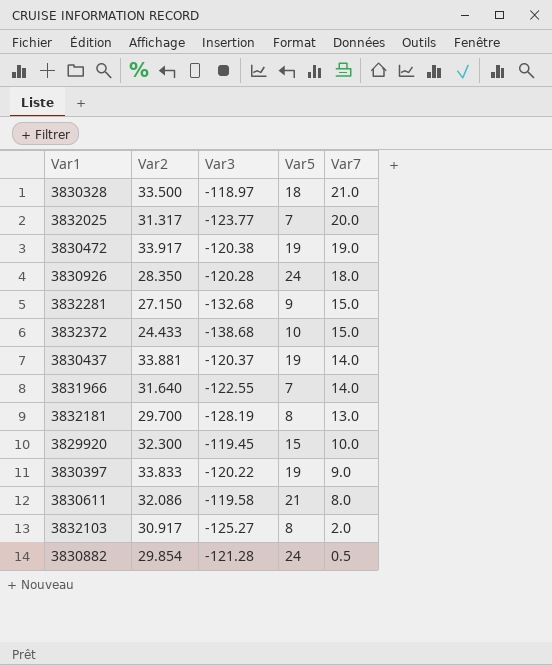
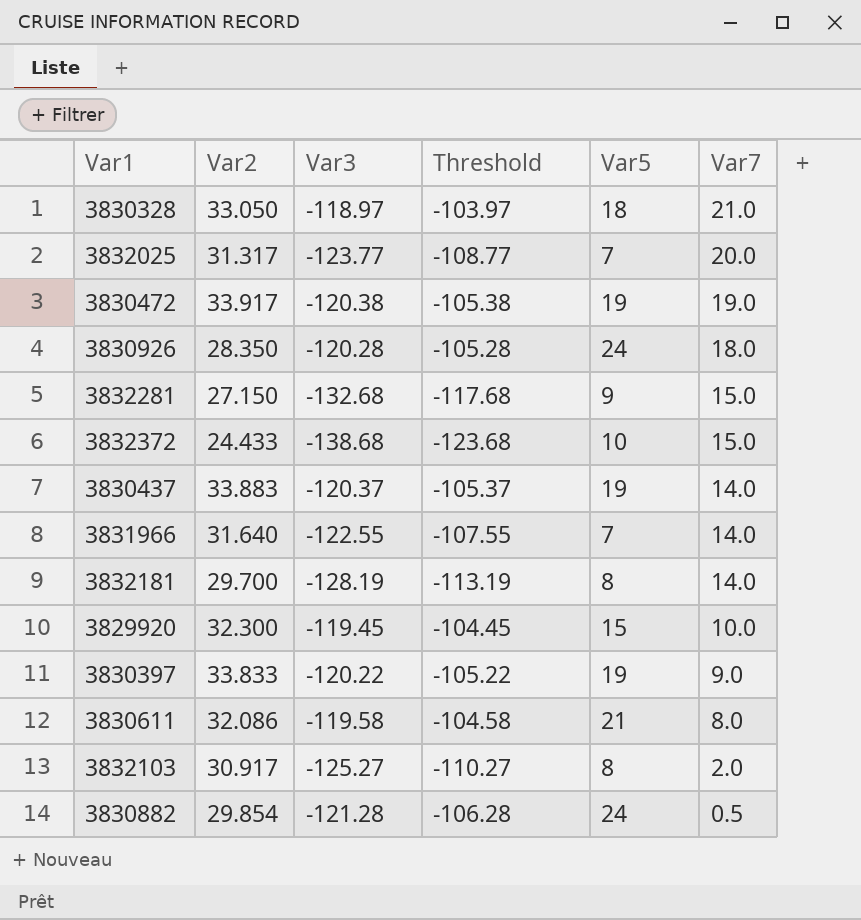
column Threshold | formula: none -> [Var3] + 15
3830328 | Var2: 33.500 -> 33.050
3830437 | Var2: 33.881 -> 33.883
3832181 | Var7: 13.0 -> 14.0

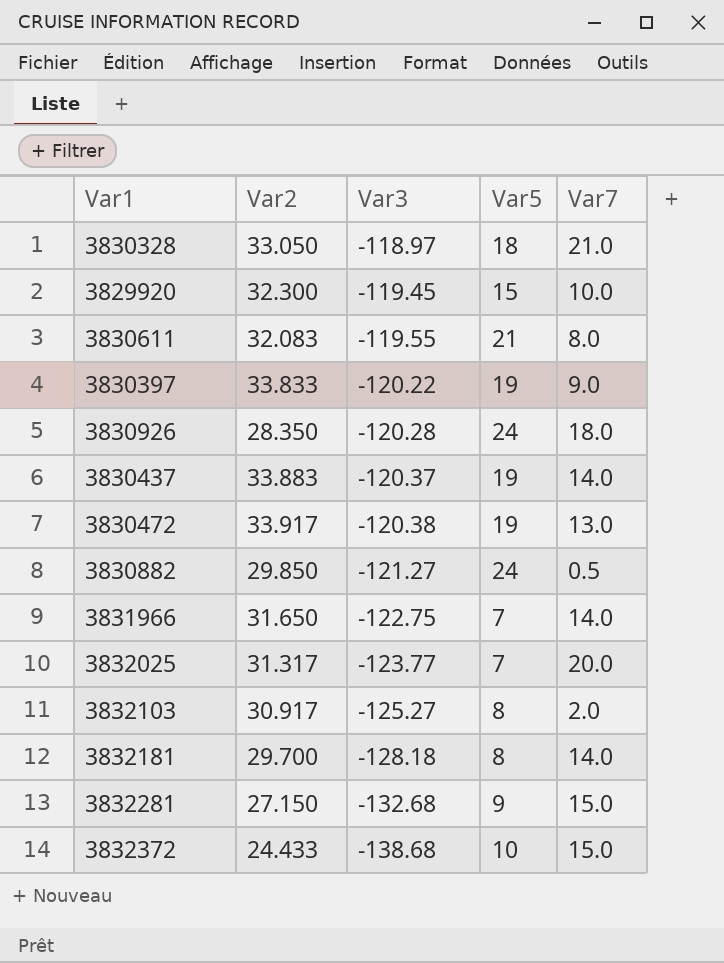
row order: Var7 descending -> Var3 descending
column Threshold | formula: [Var3] + 15 -> none
3830611 | Var2: 32.086 -> 32.083
3830611 | Var3: -119.58 -> -119.55
3830472 | Var7: 19.0 -> 13.0
3830882 | Var2: 29.854 -> 29.850
3830882 | Var3: -121.28 -> -121.27
3831966 | Var2: 31.640 -> 31.650
3831966 | Var3: -122.55 -> -122.75
3832181 | Var3: -128.19 -> -128.18

